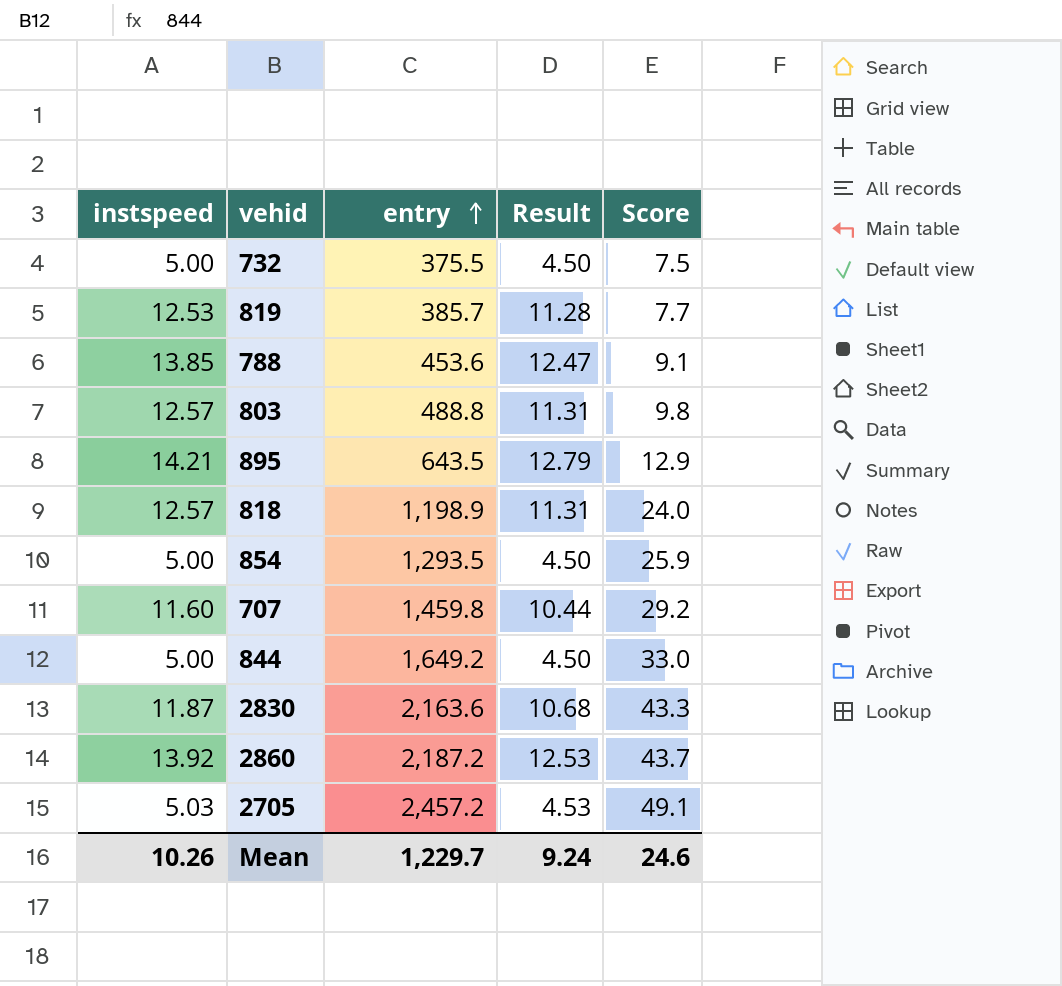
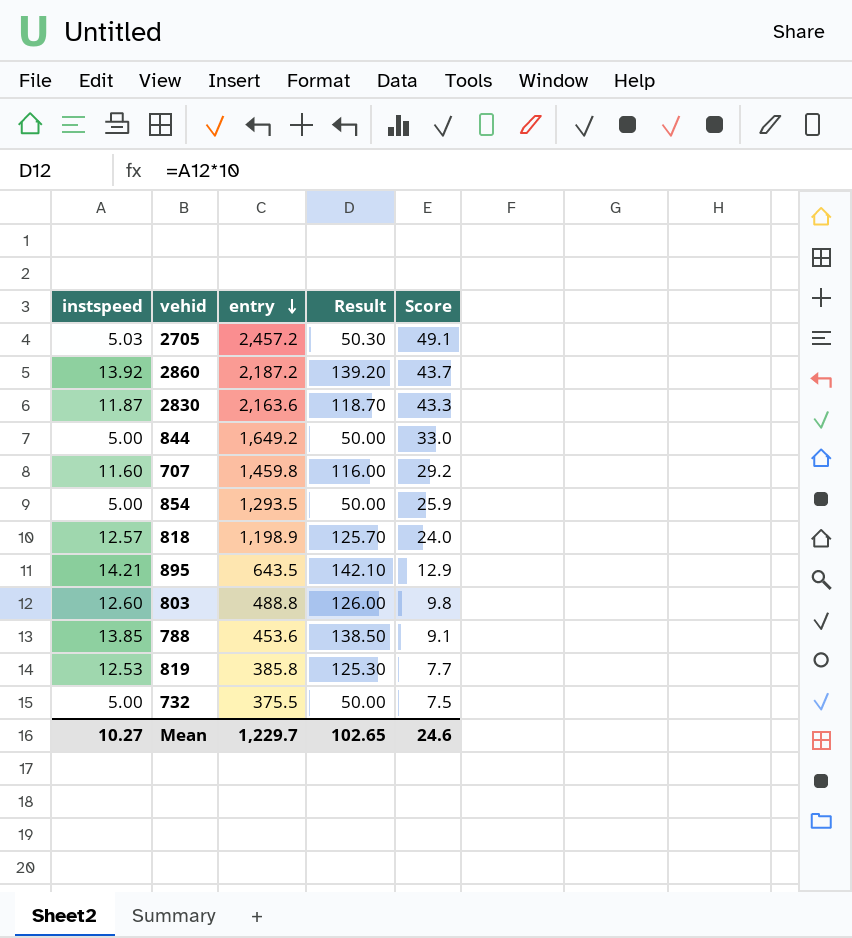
row order: entry ascending -> entry descending
column Result | formula: [instspeed] * 0.9 -> [instspeed] * 10
803 | instspeed: 12.57 -> 12.60
819 | entry: 385.7 -> 385.8
Mean | instspeed: 10.26 -> 10.27
Mean | Result: 9.24 -> 102.65

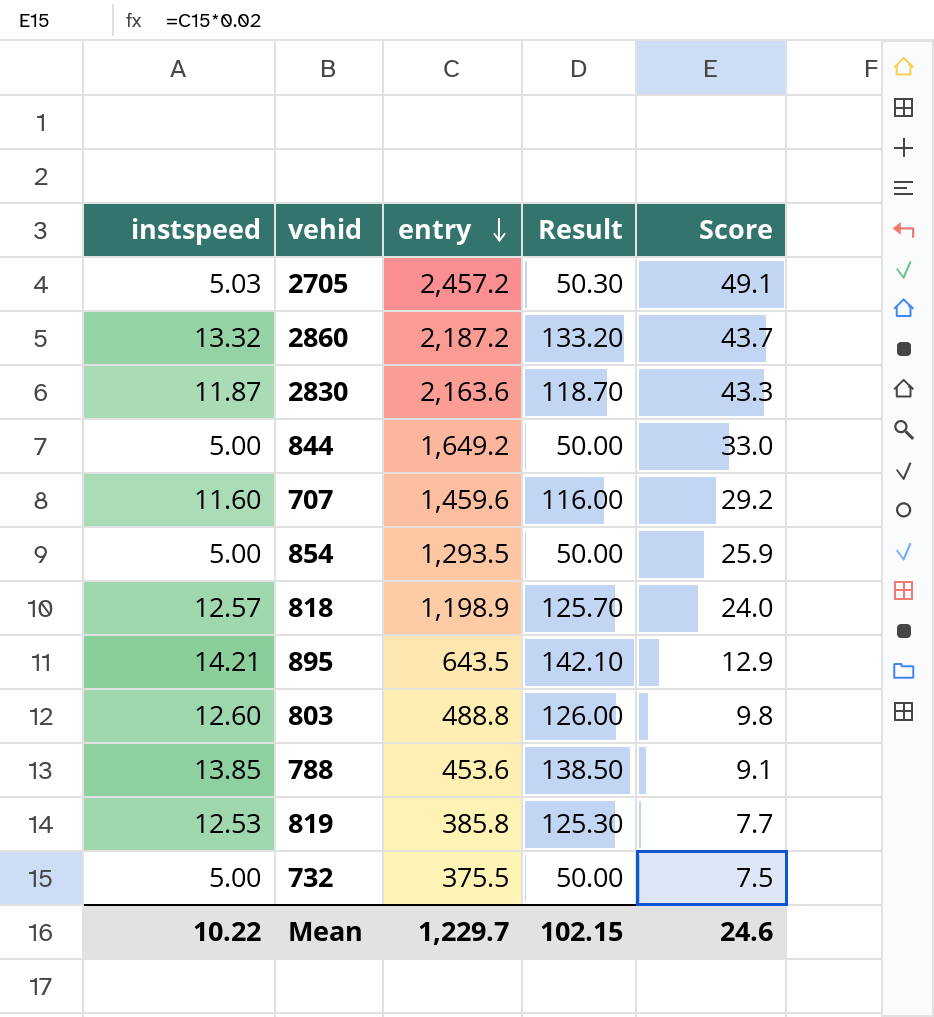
2860 | instspeed: 13.92 -> 13.32
2860 | Result: 139.20 -> 133.20
707 | entry: 1,459.8 -> 1,459.6
Mean | instspeed: 10.27 -> 10.22
Mean | Result: 102.65 -> 102.15

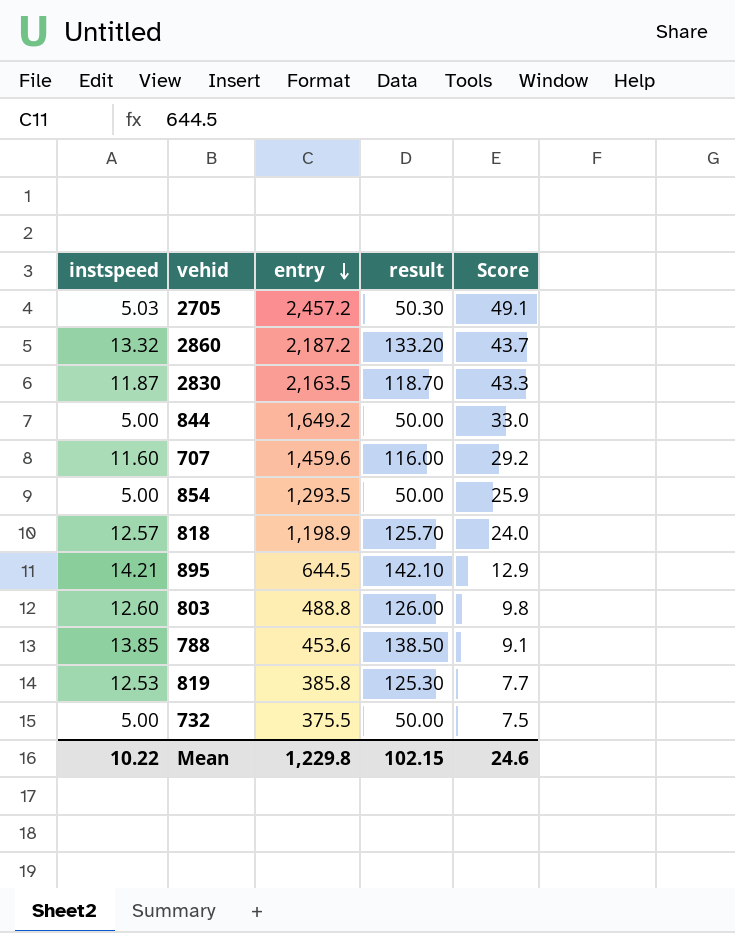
column name: Result -> result
2830 | entry: 2,163.6 -> 2,163.5
895 | entry: 643.5 -> 644.5
Mean | entry: 1,229.7 -> 1,229.8

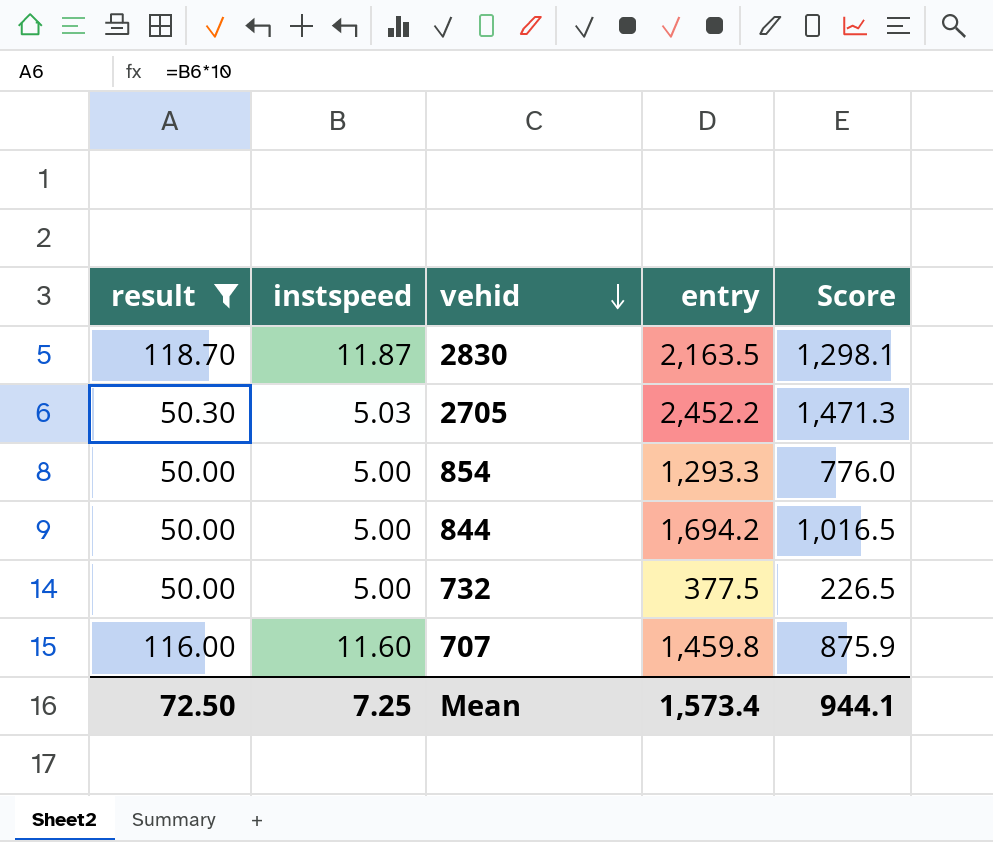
filter: none -> result <= 118.70
row order: entry descending -> vehid descending
column result | position: 4 -> 1
column Score | formula: [entry] * 0.02 -> [entry] * 0.6
2705 | entry: 2,457.2 -> 2,452.2
854 | entry: 1,293.5 -> 1,293.3
844 | entry: 1,649.2 -> 1,694.2
732 | entry: 375.5 -> 377.5
707 | entry: 1,459.6 -> 1,459.8
Mean | result: 102.15 -> 72.50
Mean | instspeed: 10.22 -> 7.25
Mean | entry: 1,229.8 -> 1,573.4
Mean | Score: 24.6 -> 944.1

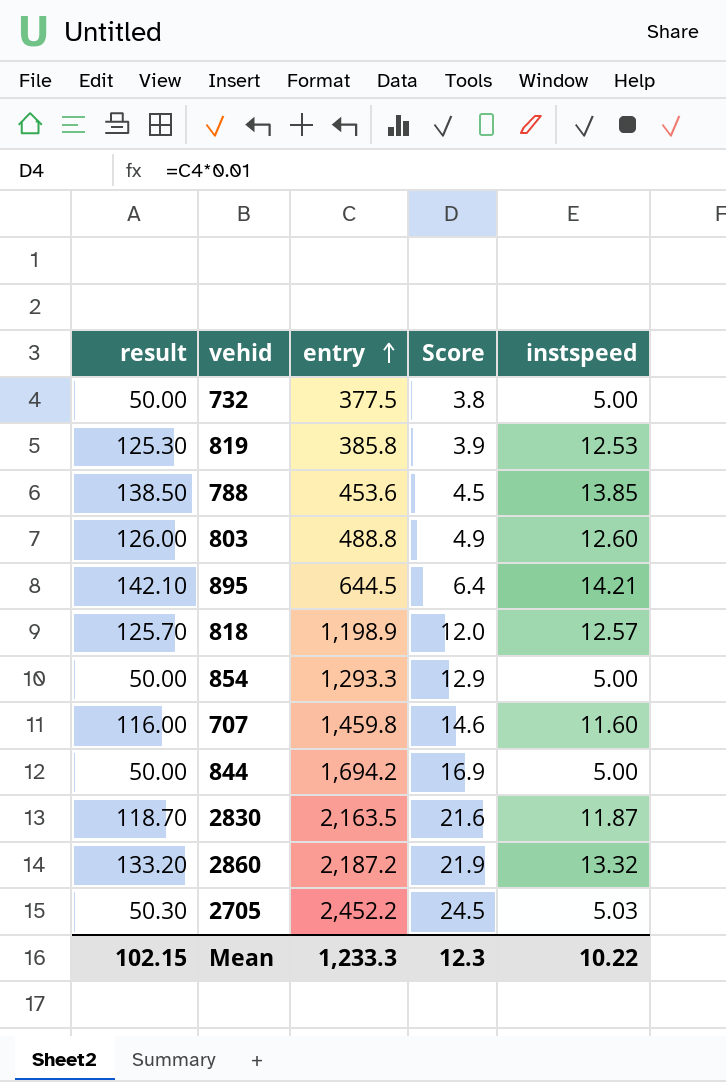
filter: result <= 118.70 -> none
row order: vehid descending -> entry ascending
column Score | formula: [entry] * 0.6 -> [entry] * 0.01
column instspeed | position: 2 -> 5
Mean | result: 72.50 -> 102.15
Mean | entry: 1,573.4 -> 1,233.3
Mean | Score: 944.1 -> 12.3
Mean | instspeed: 7.25 -> 10.22

